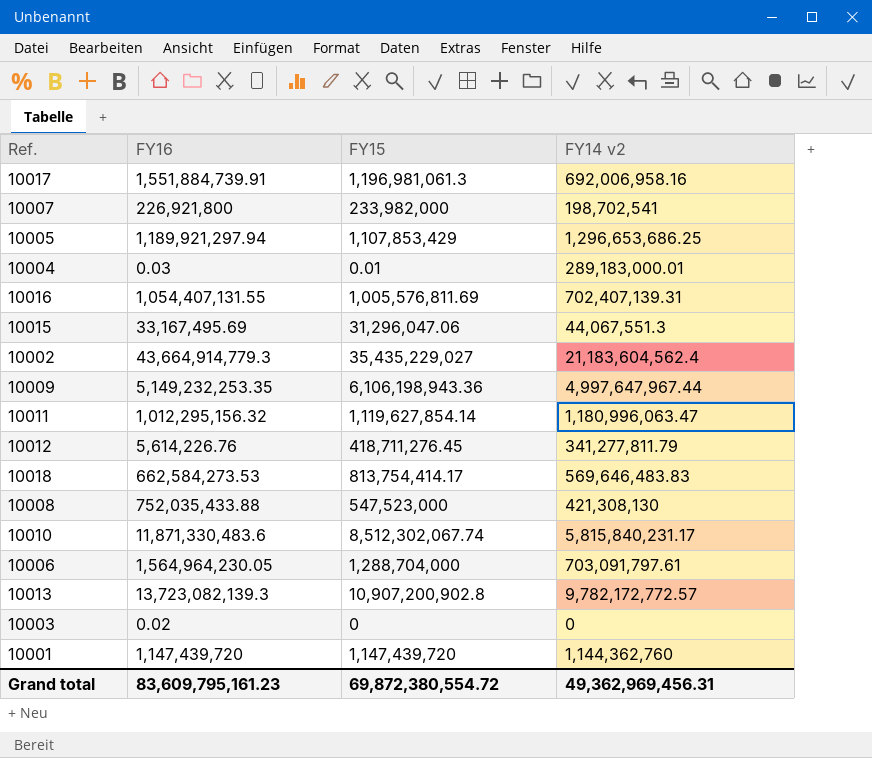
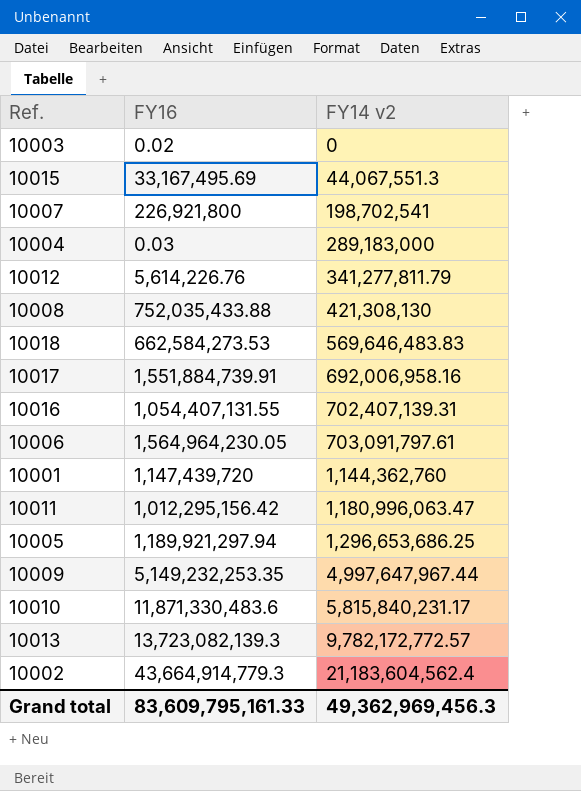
row order: none -> FY14 v2 ascending
column FY15 | position: 3 -> none
10004 | FY14 v2: 289,183,000.01 -> 289,183,000
10011 | FY16: 1,012,295,156.32 -> 1,012,295,156.42
Grand total | FY16: 83,609,795,161.23 -> 83,609,795,161.33
Grand total | FY14 v2: 49,362,969,456.31 -> 49,362,969,456.3

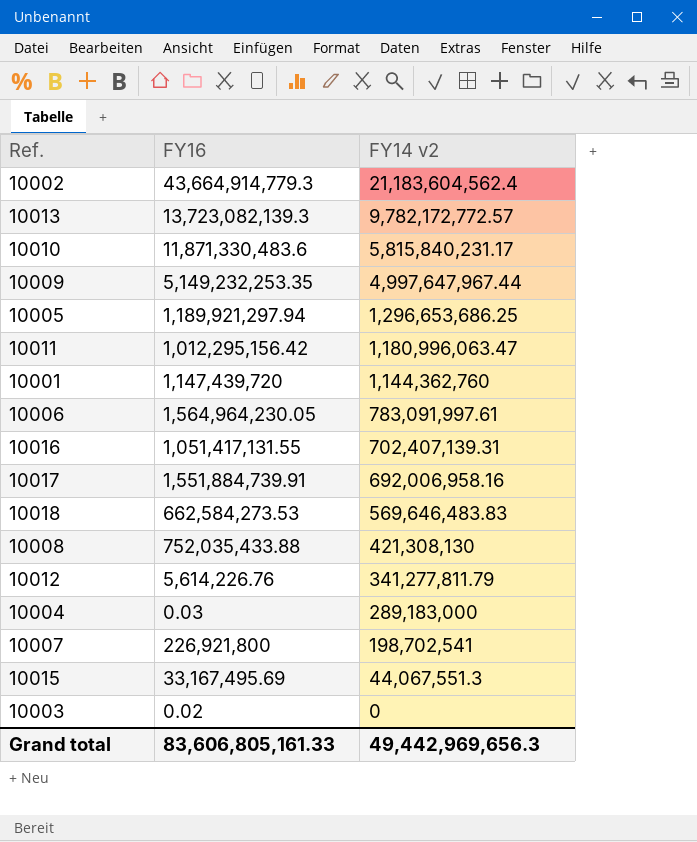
row order: FY14 v2 ascending -> FY14 v2 descending
10006 | FY14 v2: 703,091,797.61 -> 783,091,997.61
10016 | FY16: 1,054,407,131.55 -> 1,051,417,131.55
Grand total | FY16: 83,609,795,161.33 -> 83,606,805,161.33
Grand total | FY14 v2: 49,362,969,456.3 -> 49,442,969,656.3

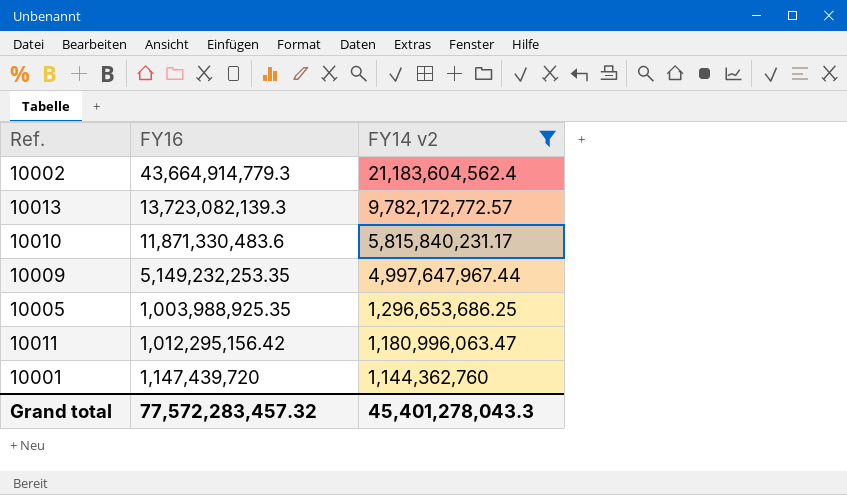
filter: none -> FY14 v2 >= 1,144,362,760
10005 | FY16: 1,189,921,297.94 -> 1,003,988,925.35
Grand total | FY16: 83,606,805,161.33 -> 77,572,283,457.32
Grand total | FY14 v2: 49,442,969,656.3 -> 45,401,278,043.3

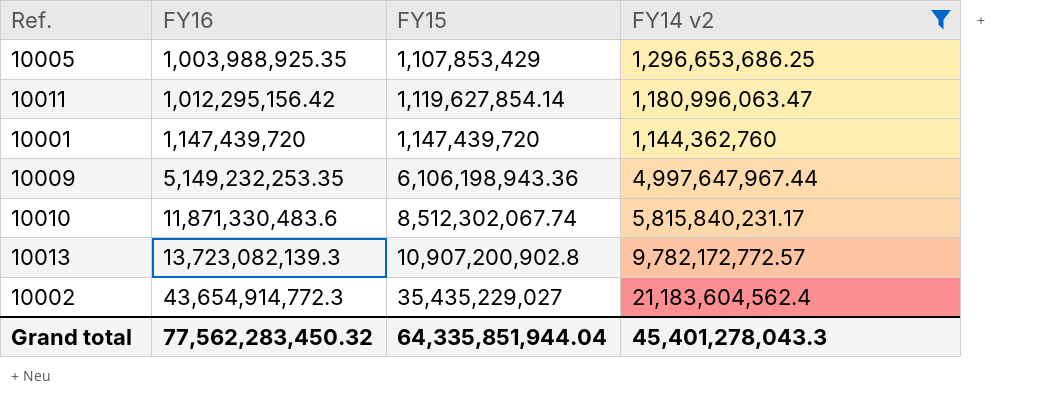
row order: FY14 v2 descending -> FY16 ascending
column FY15 | position: none -> 3
10002 | FY16: 43,664,914,779.3 -> 43,654,914,772.3
Grand total | FY16: 77,572,283,457.32 -> 77,562,283,450.32

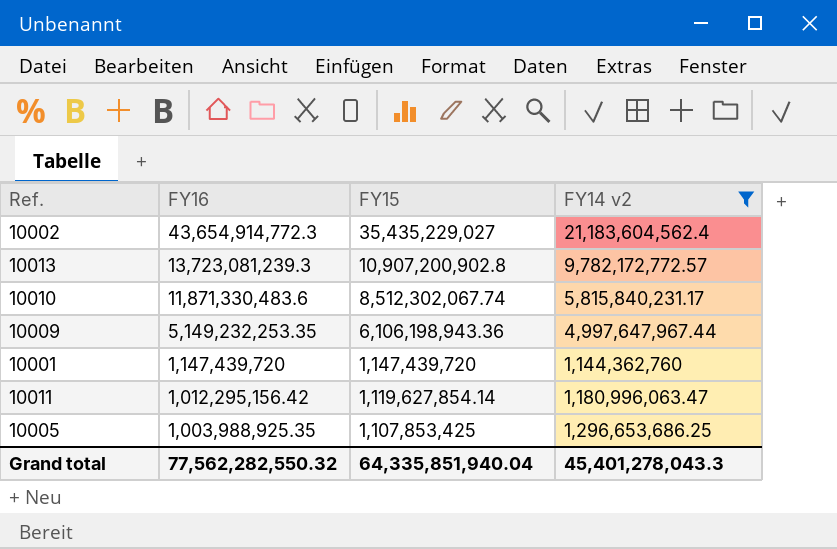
row order: FY16 ascending -> FY16 descending
10013 | FY16: 13,723,082,139.3 -> 13,723,081,239.3
10005 | FY15: 1,107,853,429 -> 1,107,853,425
Grand total | FY16: 77,562,283,450.32 -> 77,562,282,550.32
Grand total | FY15: 64,335,851,944.04 -> 64,335,851,940.04

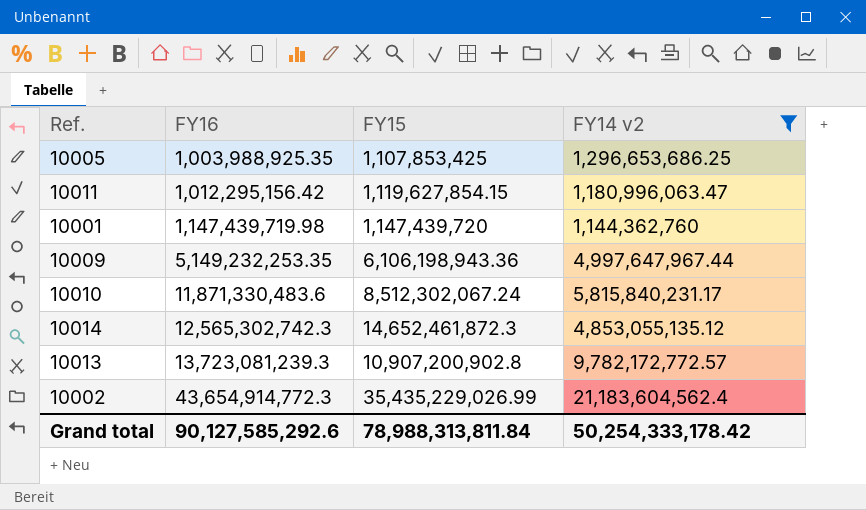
row order: FY16 descending -> FY16 ascending
10011 | FY15: 1,119,627,854.14 -> 1,119,627,854.15
10001 | FY16: 1,147,439,720 -> 1,147,439,719.98
10010 | FY15: 8,512,302,067.74 -> 8,512,302,067.24
row 10014: none -> 12,565,302,742.3 | 14,652,461,872.3 | 4,853,055,135.12
10002 | FY15: 35,435,229,027 -> 35,435,229,026.99
Grand total | FY16: 77,562,282,550.32 -> 90,127,585,292.6
Grand total | FY15: 64,335,851,940.04 -> 78,988,313,811.84
Grand total | FY14 v2: 45,401,278,043.3 -> 50,254,333,178.42

